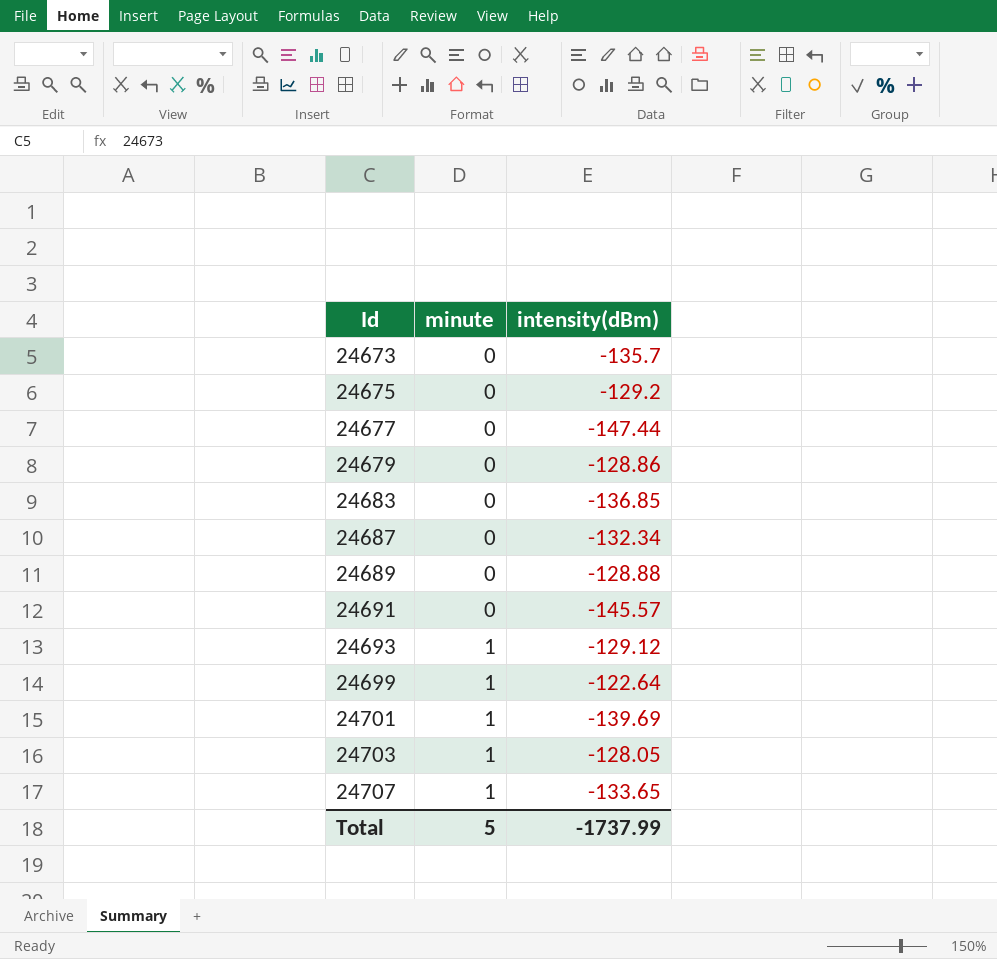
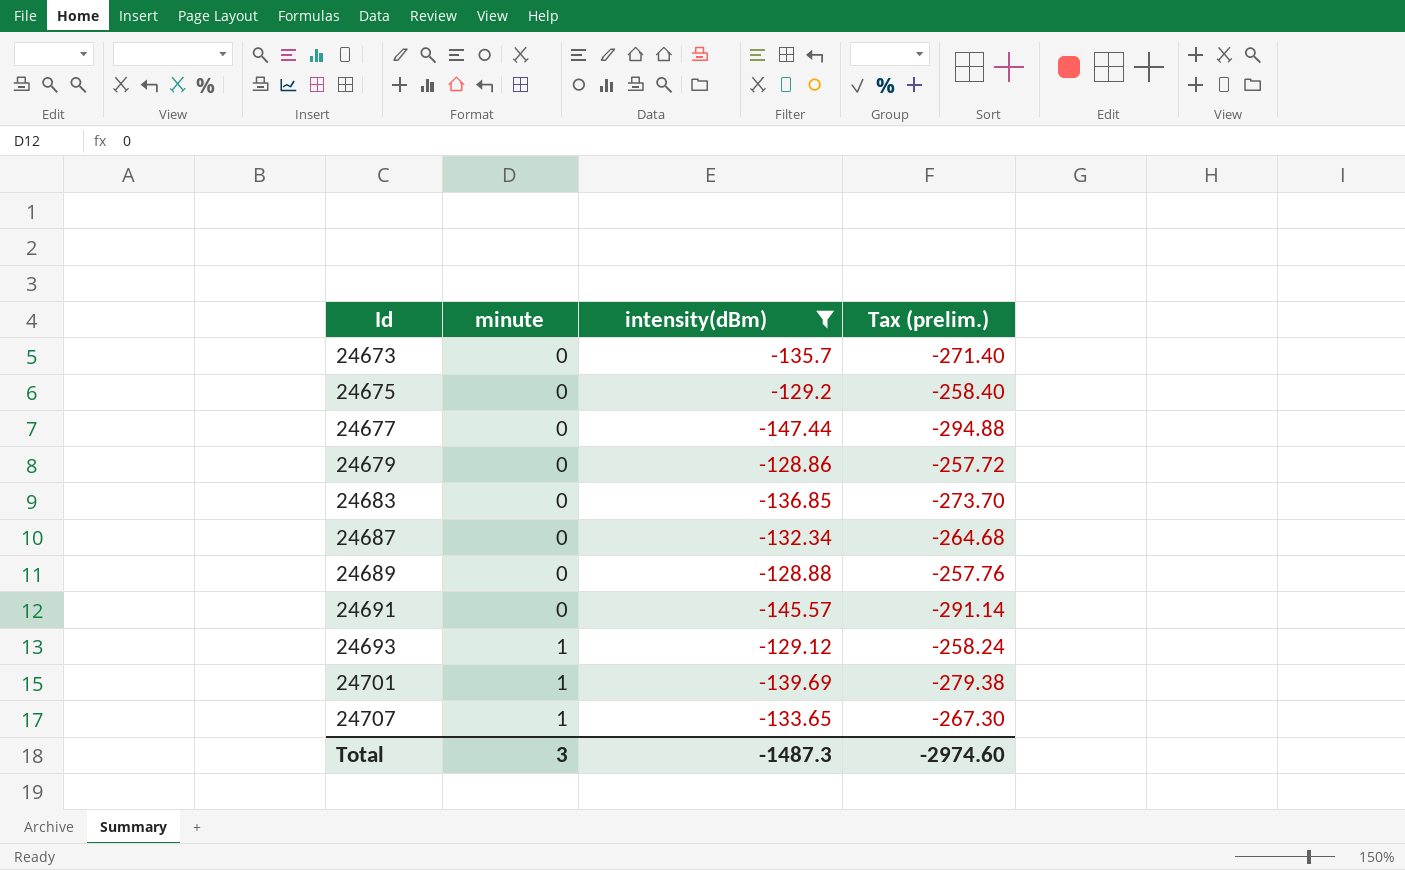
filter: none -> intensity(dBm) <= -128.86
column Tax (prelim.) | formula: none -> [intensity(dBm)] * 2
Total | minute: 5 -> 3
Total | intensity(dBm): -1737.99 -> -1487.3

